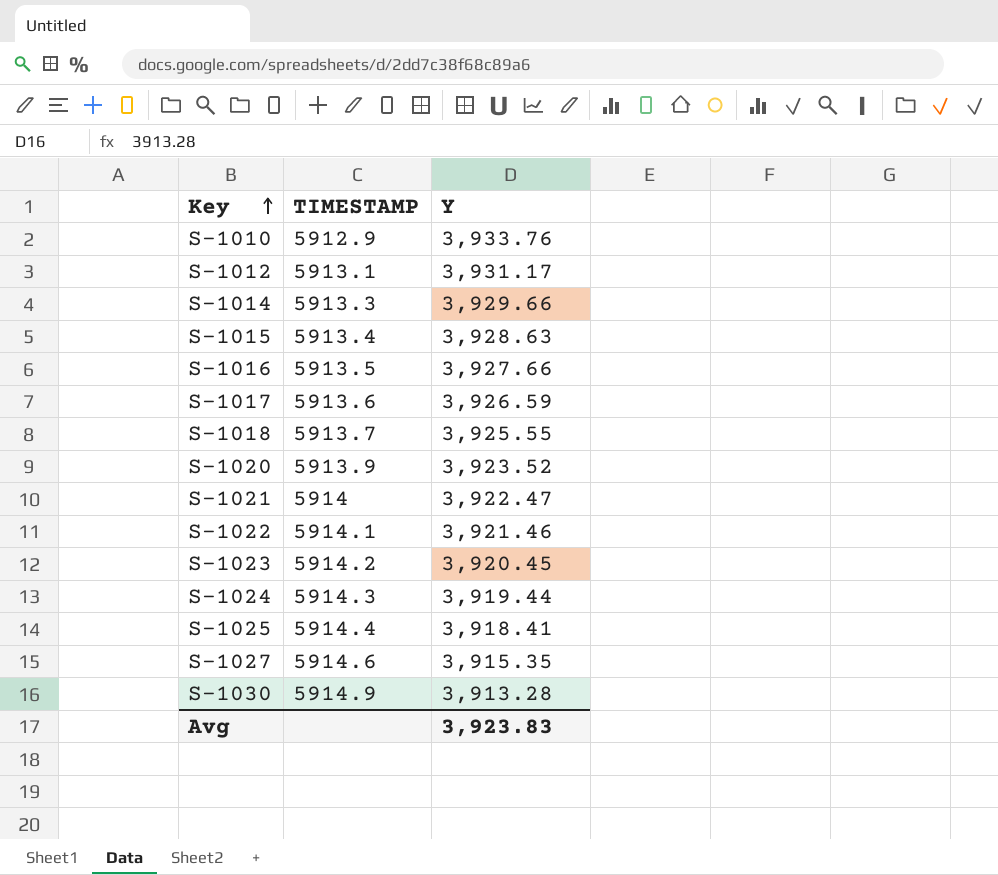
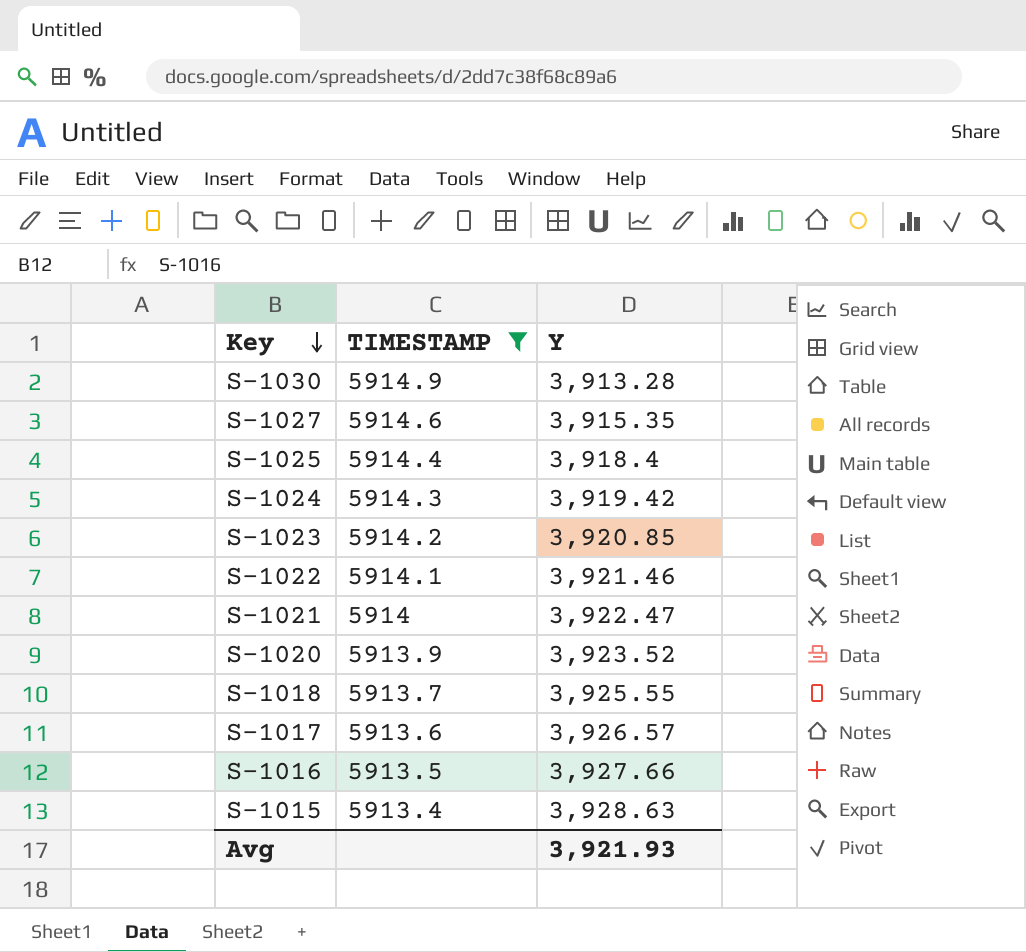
filter: none -> TIMESTAMP >= 5913.4
row order: Key ascending -> Key descending
S-1025 | Y: 3,918.41 -> 3,918.4
S-1024 | Y: 3,919.44 -> 3,919.42
S-1023 | Y: 3,920.45 -> 3,920.85
S-1017 | Y: 3,926.59 -> 3,926.57
Avg | Y: 3,923.83 -> 3,921.93

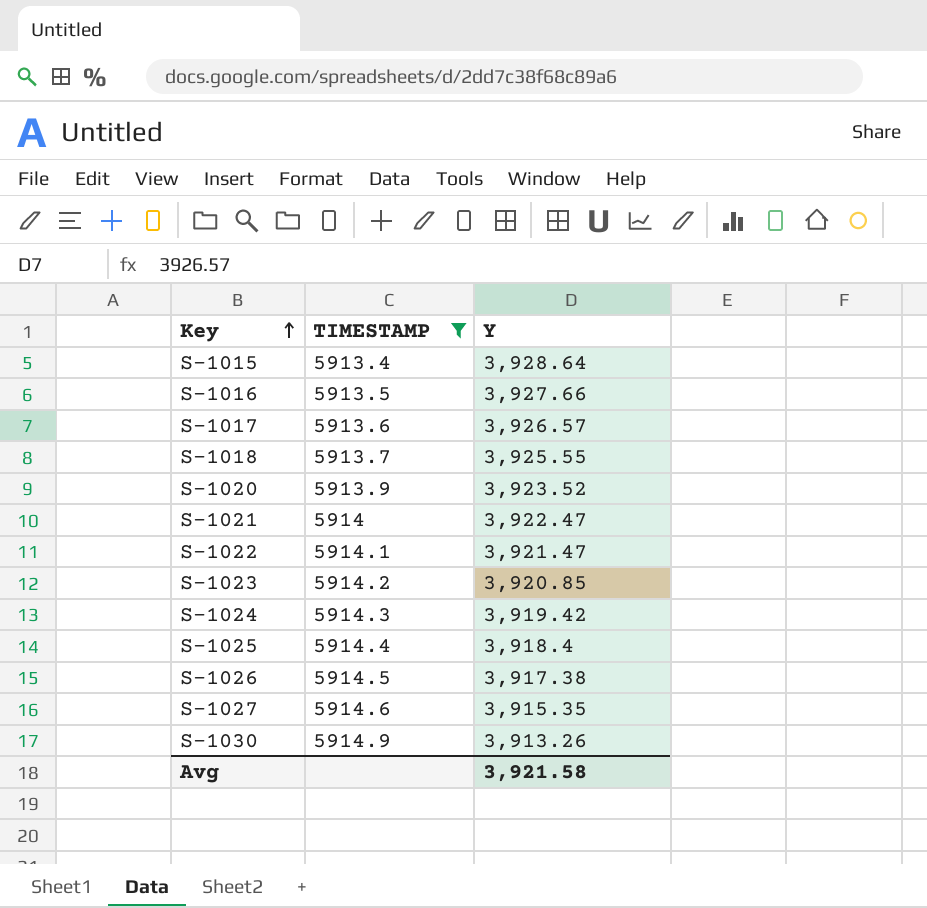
row order: Key descending -> Key ascending
S-1015 | Y: 3,928.63 -> 3,928.64
S-1022 | Y: 3,921.46 -> 3,921.47
row S-1026: none -> 5914.5 | 3,917.38
S-1030 | Y: 3,913.28 -> 3,913.26
Avg | Y: 3,921.93 -> 3,921.58

